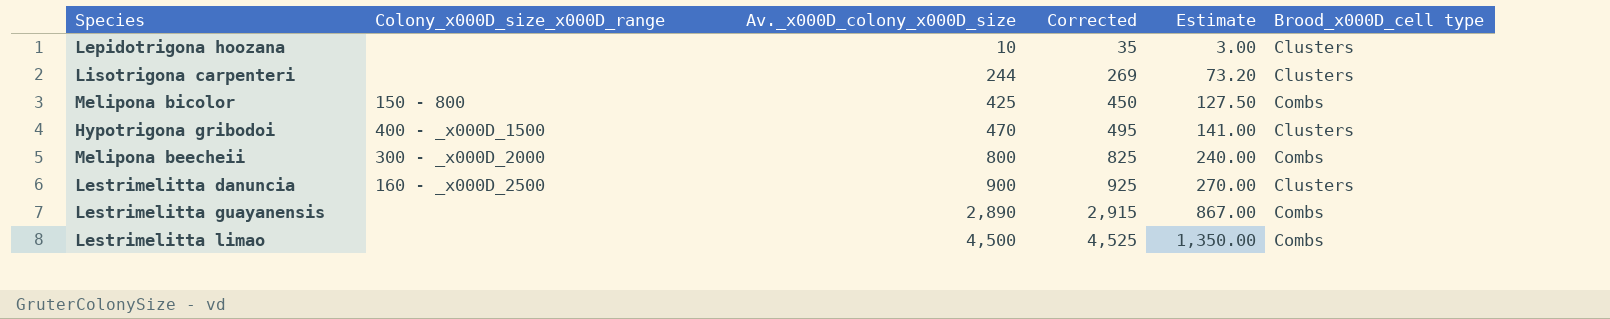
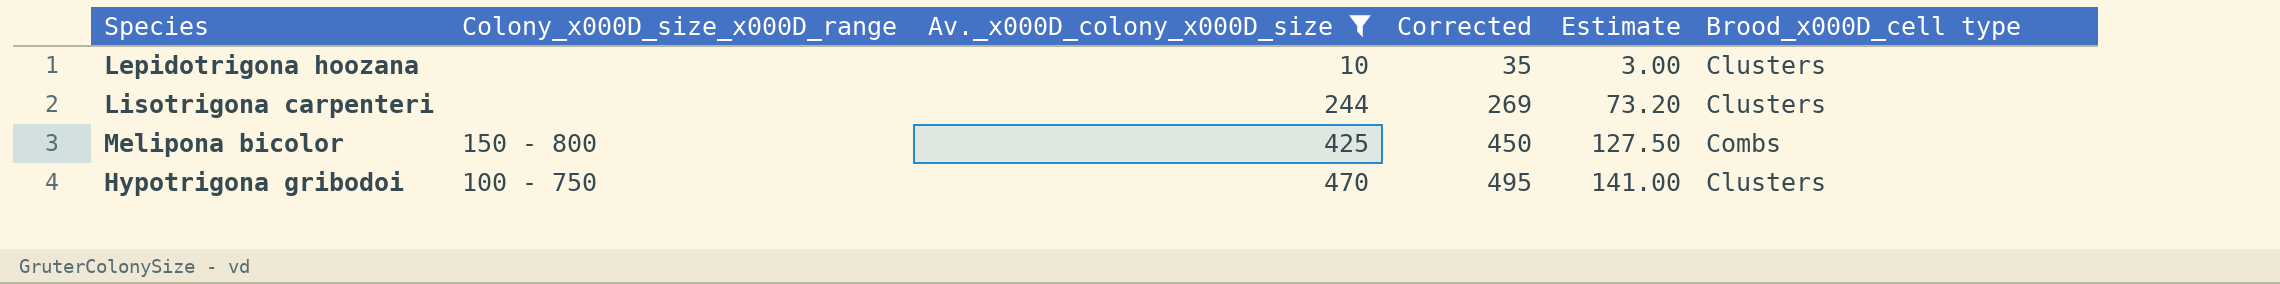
filter: none -> Av._x000D_colony_x000D_size <= 470
Hypotrigona gribodoi | Colony_x000D_size_x000D_range: 400 - _x000D_1500 -> 100 - 750

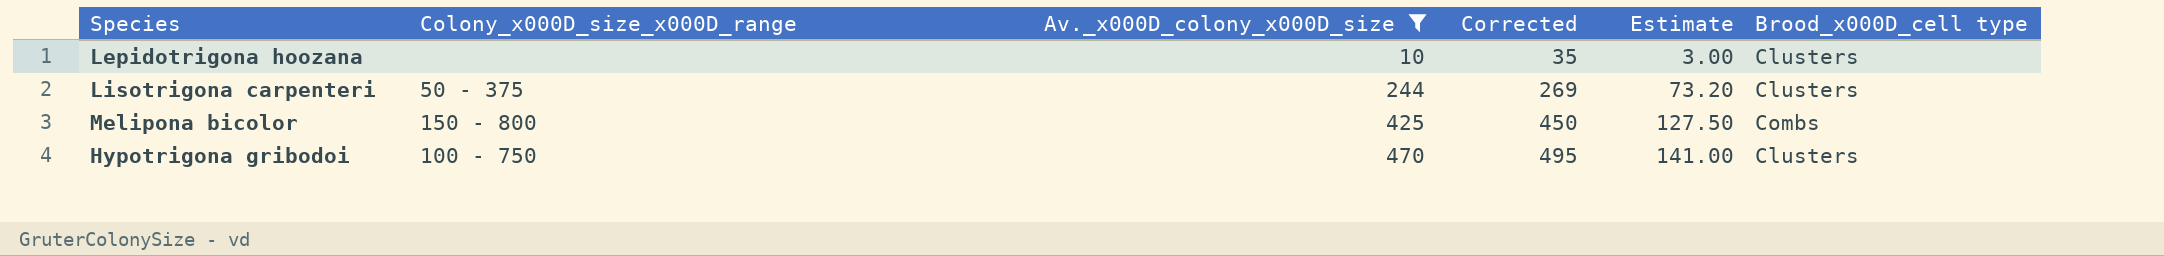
Lisotrigona carpenteri | Colony_x000D_size_x000D_range: none -> 50 - 375

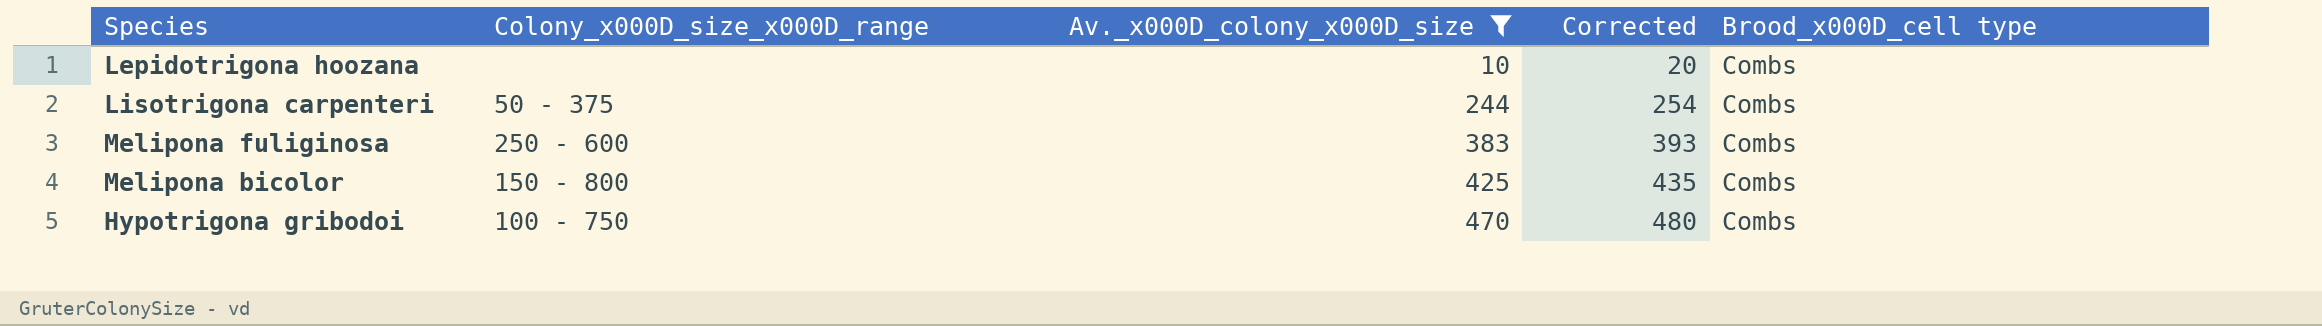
column Estimate | formula: [Av._x000D_colony_x000D_size] * 0.3 -> none
column Corrected | formula: [Av._x000D_colony_x000D_size] + 25 -> [Av._x000D_colony_x000D_size] + 10
Lepidotrigona hoozana | Brood_x000D_cell type: Clusters -> Combs
Lisotrigona carpenteri | Brood_x000D_cell type: Clusters -> Combs
row Melipona fuliginosa: none -> 250 - 600 | 383 | 393 | Combs
Hypotrigona gribodoi | Brood_x000D_cell type: Clusters -> Combs

